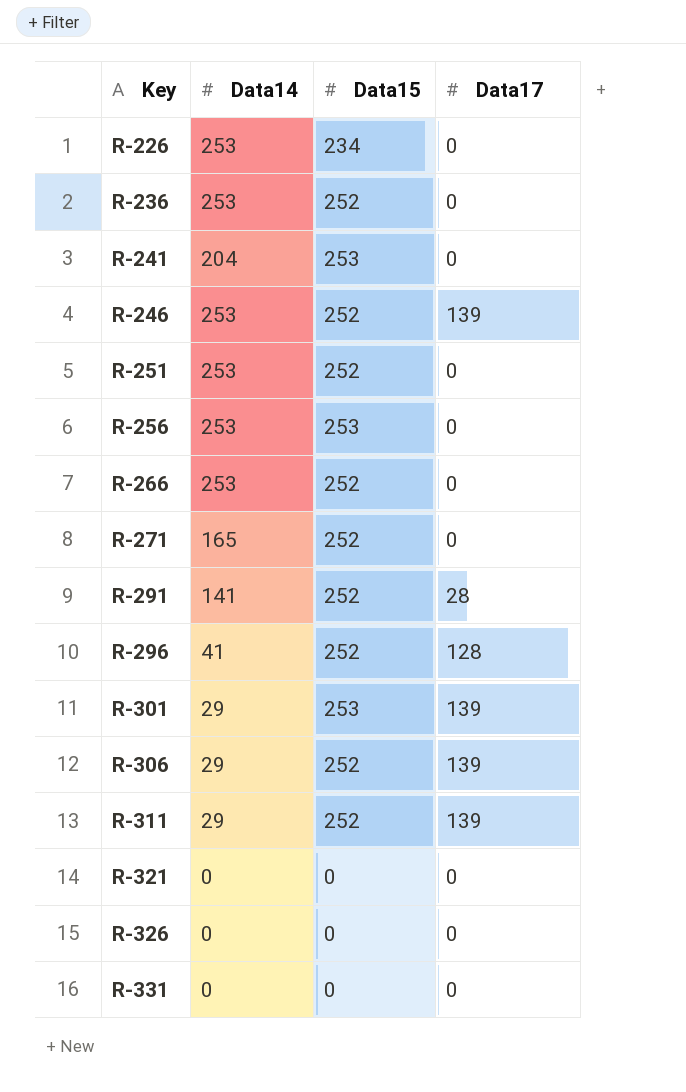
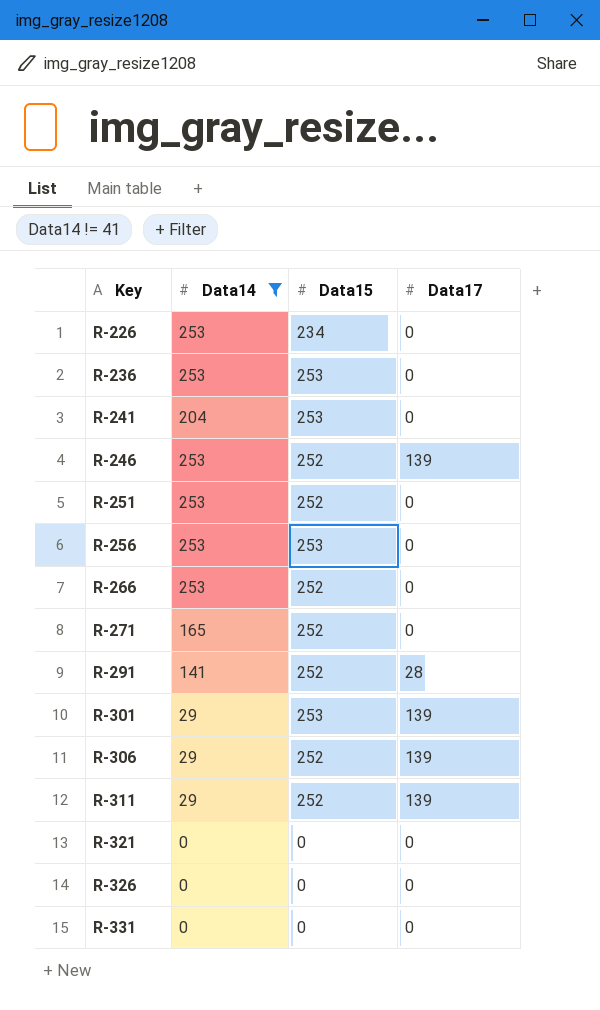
filter: none -> Data14 != 41
R-236 | Data15: 252 -> 253

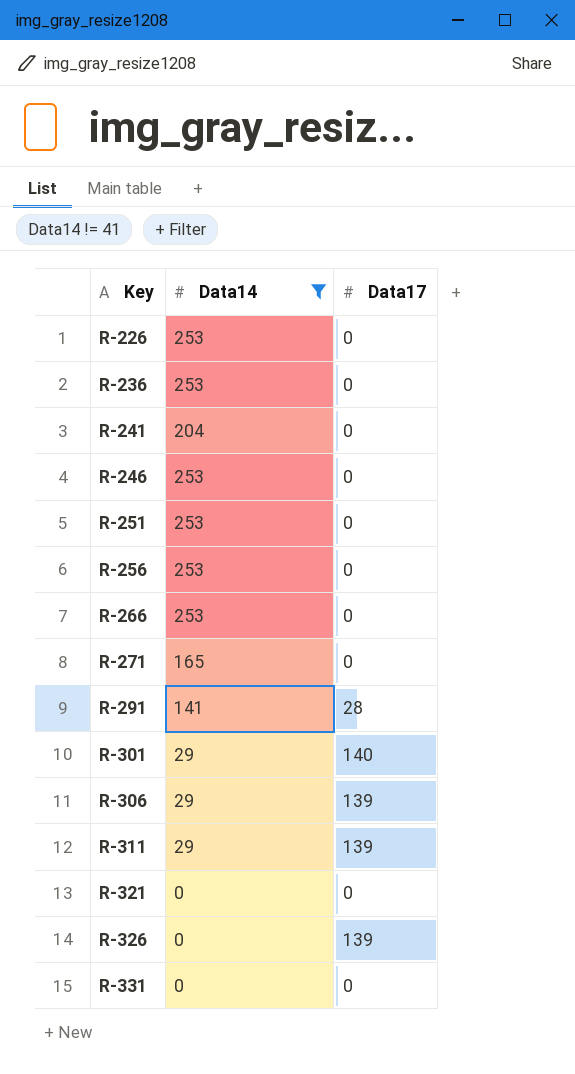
column Data15 | position: 3 -> none
R-246 | Data17: 139 -> 0
R-301 | Data17: 139 -> 140
R-326 | Data17: 0 -> 139

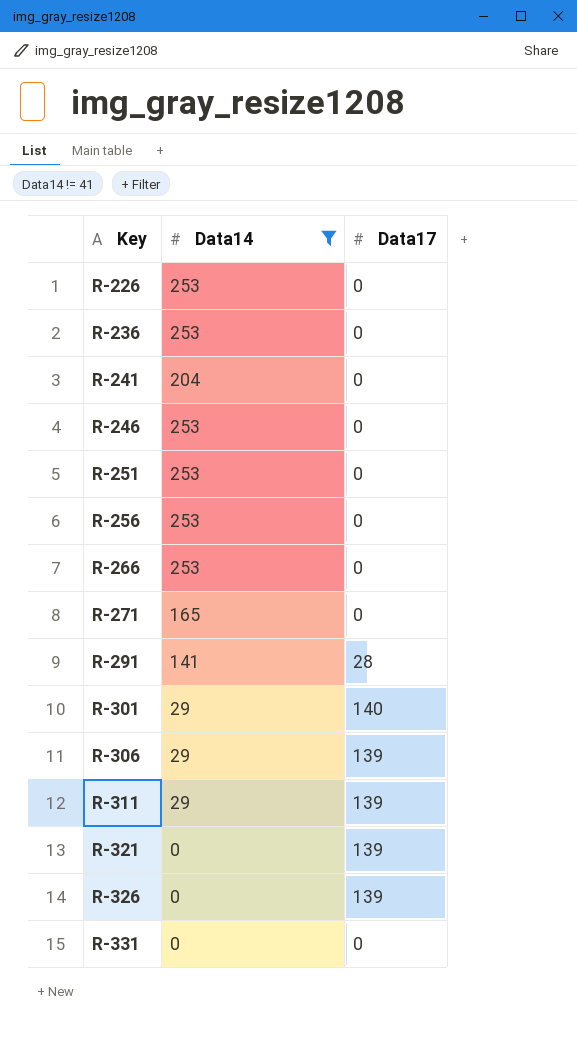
R-321 | Data17: 0 -> 139

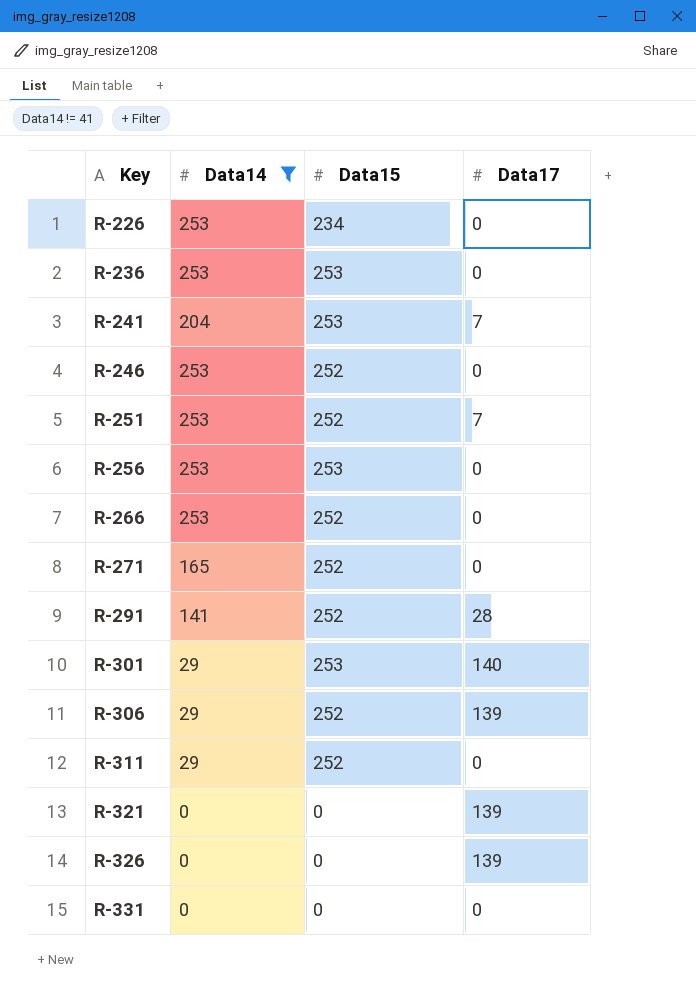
column Data15 | position: none -> 3
R-241 | Data17: 0 -> 7
R-251 | Data17: 0 -> 7
R-311 | Data17: 139 -> 0

